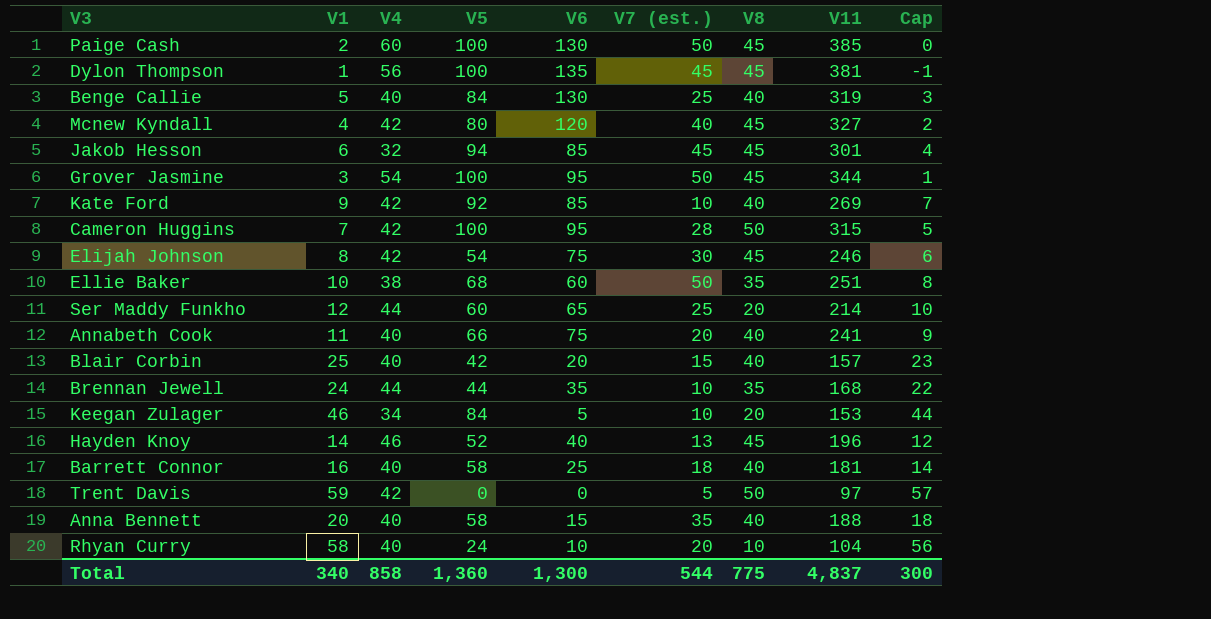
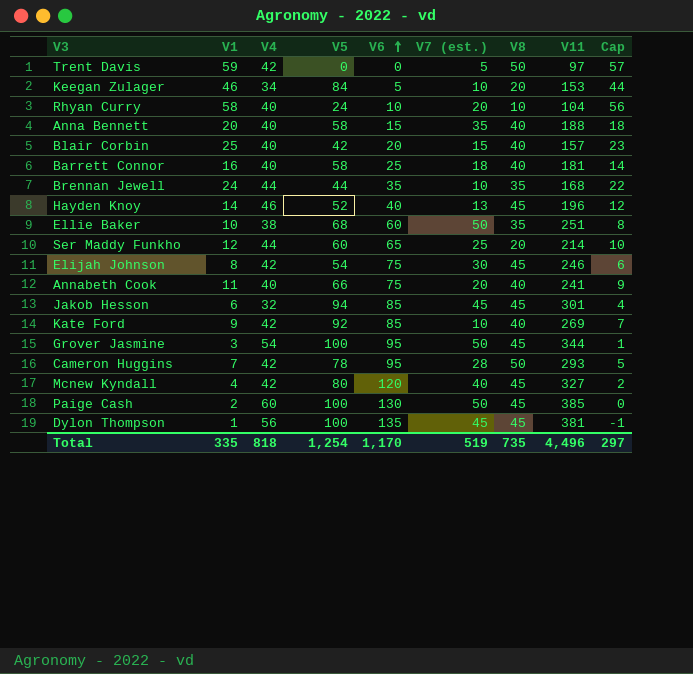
row order: none -> V6 ascending
row Benge Callie: 5 | 40 | 84 | 130 | 25 | 40 | 319 | 3 -> none
Cameron Huggins | V5: 100 -> 78
Cameron Huggins | V11: 315 -> 293
Total | V1: 340 -> 335
Total | V4: 858 -> 818
Total | V5: 1,360 -> 1,254
Total | V6: 1,300 -> 1,170
Total | V7 (est.): 544 -> 519
Total | V8: 775 -> 735
Total | V11: 4,837 -> 4,496
Total | Cap: 300 -> 297

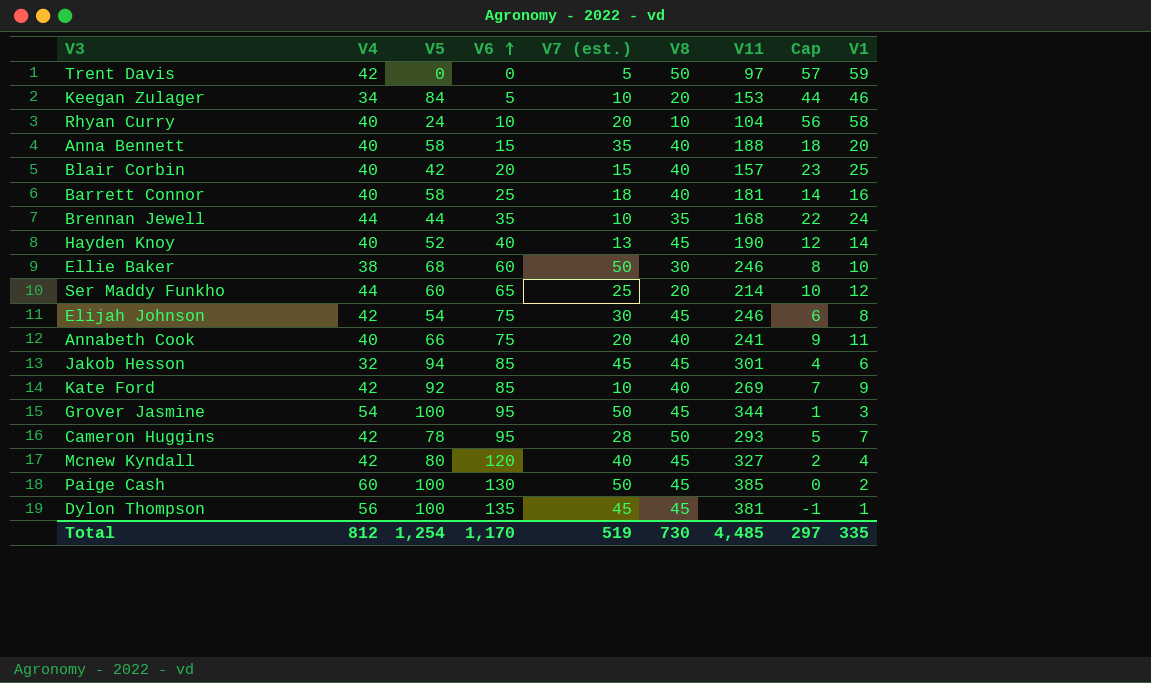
column V1 | position: 2 -> 9
Hayden Knoy | V4: 46 -> 40
Hayden Knoy | V11: 196 -> 190
Ellie Baker | V8: 35 -> 30
Ellie Baker | V11: 251 -> 246
Total | V4: 818 -> 812
Total | V8: 735 -> 730
Total | V11: 4,496 -> 4,485

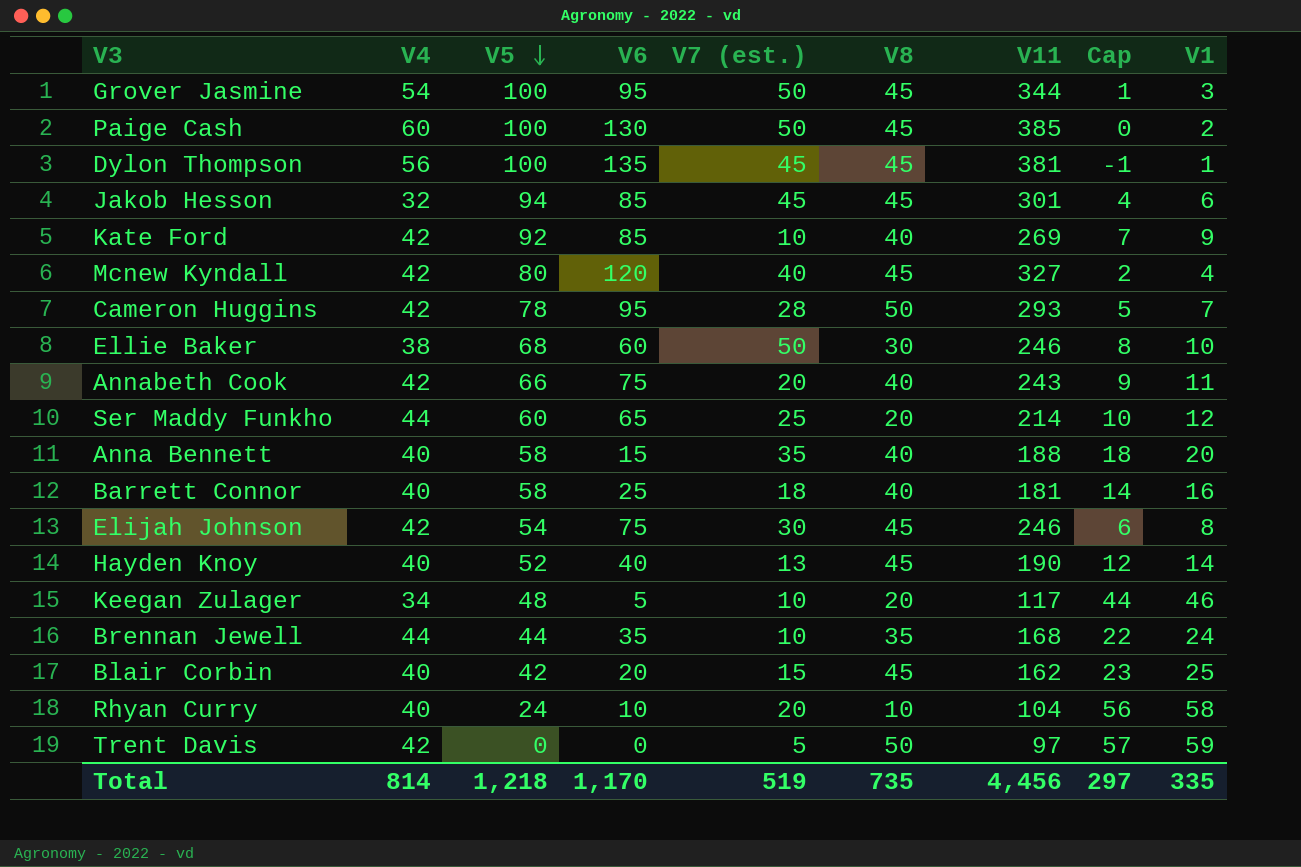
row order: V6 ascending -> V5 descending
Annabeth Cook | V4: 40 -> 42
Annabeth Cook | V11: 241 -> 243
Keegan Zulager | V5: 84 -> 48
Keegan Zulager | V11: 153 -> 117
Blair Corbin | V8: 40 -> 45
Blair Corbin | V11: 157 -> 162
Total | V4: 812 -> 814
Total | V5: 1,254 -> 1,218
Total | V8: 730 -> 735
Total | V11: 4,485 -> 4,456

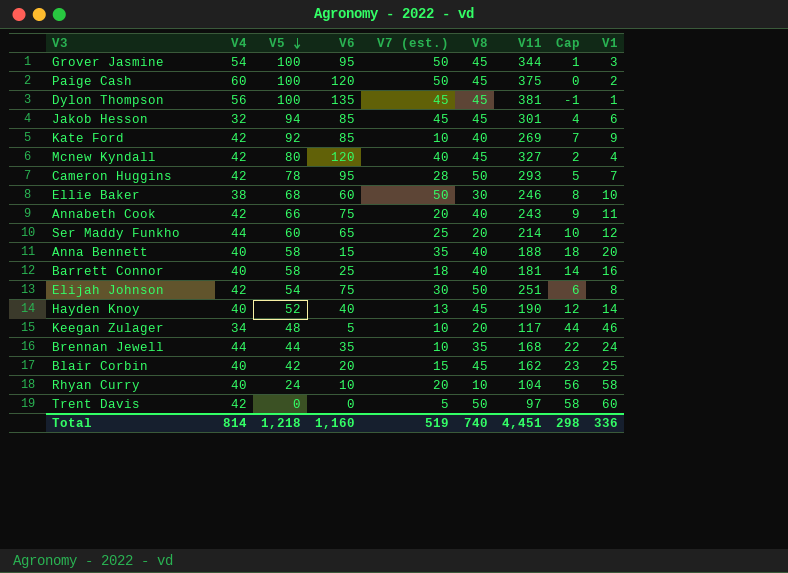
Paige Cash | V6: 130 -> 120
Paige Cash | V11: 385 -> 375
Elijah Johnson | V8: 45 -> 50
Elijah Johnson | V11: 246 -> 251
Trent Davis | Cap: 57 -> 58
Trent Davis | V1: 59 -> 60
Total | V6: 1,170 -> 1,160
Total | V8: 735 -> 740
Total | V11: 4,456 -> 4,451
Total | Cap: 297 -> 298
Total | V1: 335 -> 336

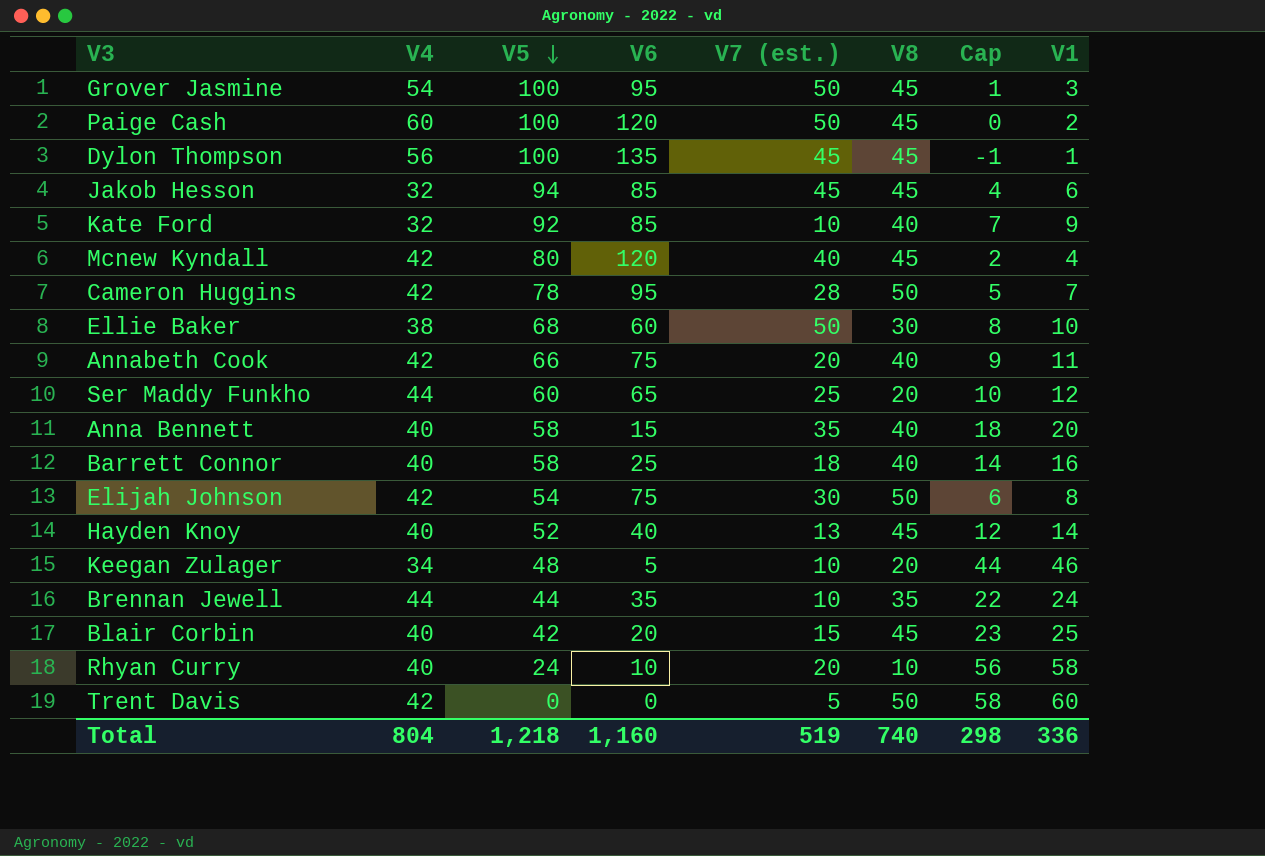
column V11 | formula: [V4] + [V5] + [V6] + [V7 (est.)] + [V8] -> none
Kate Ford | V4: 42 -> 32
Total | V4: 814 -> 804

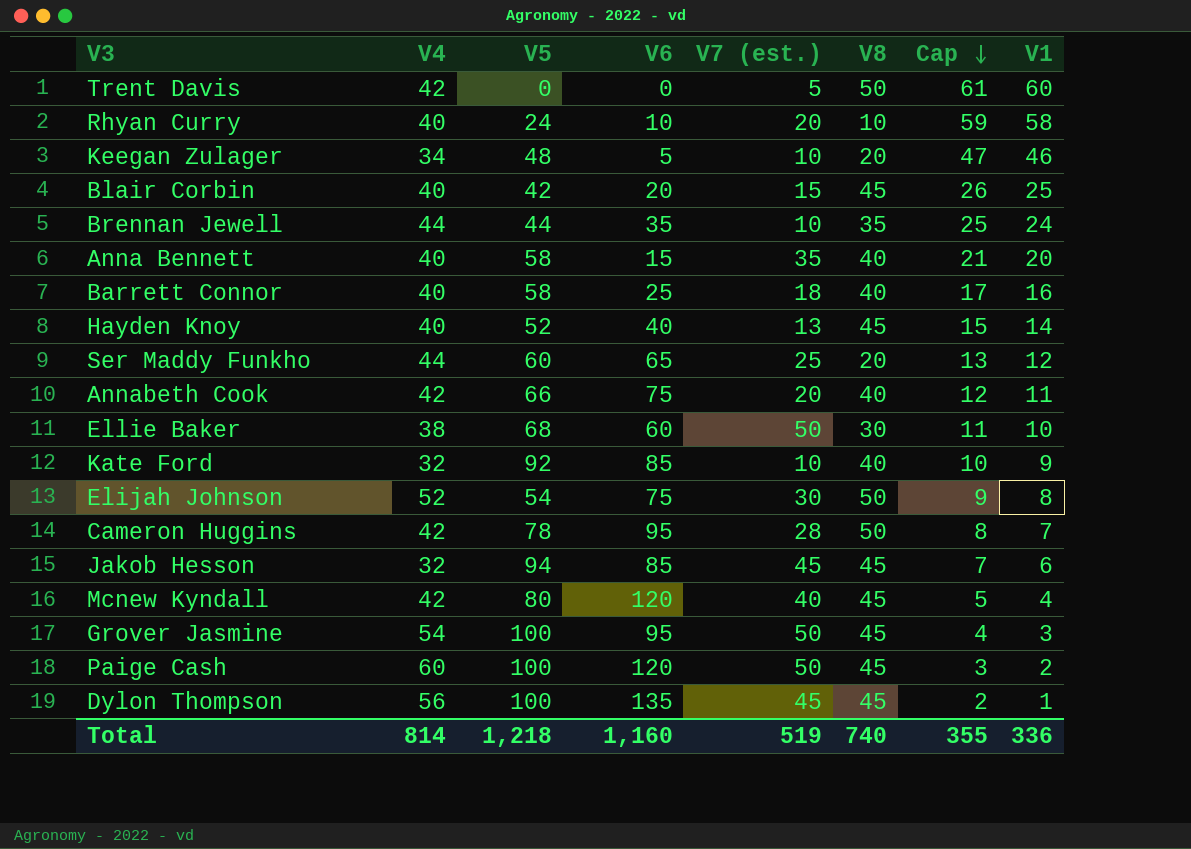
row order: V5 descending -> Cap descending
column Cap | formula: [V1] - 2 -> [V1] + 1
Elijah Johnson | V4: 42 -> 52
Total | V4: 804 -> 814
Total | Cap: 298 -> 355

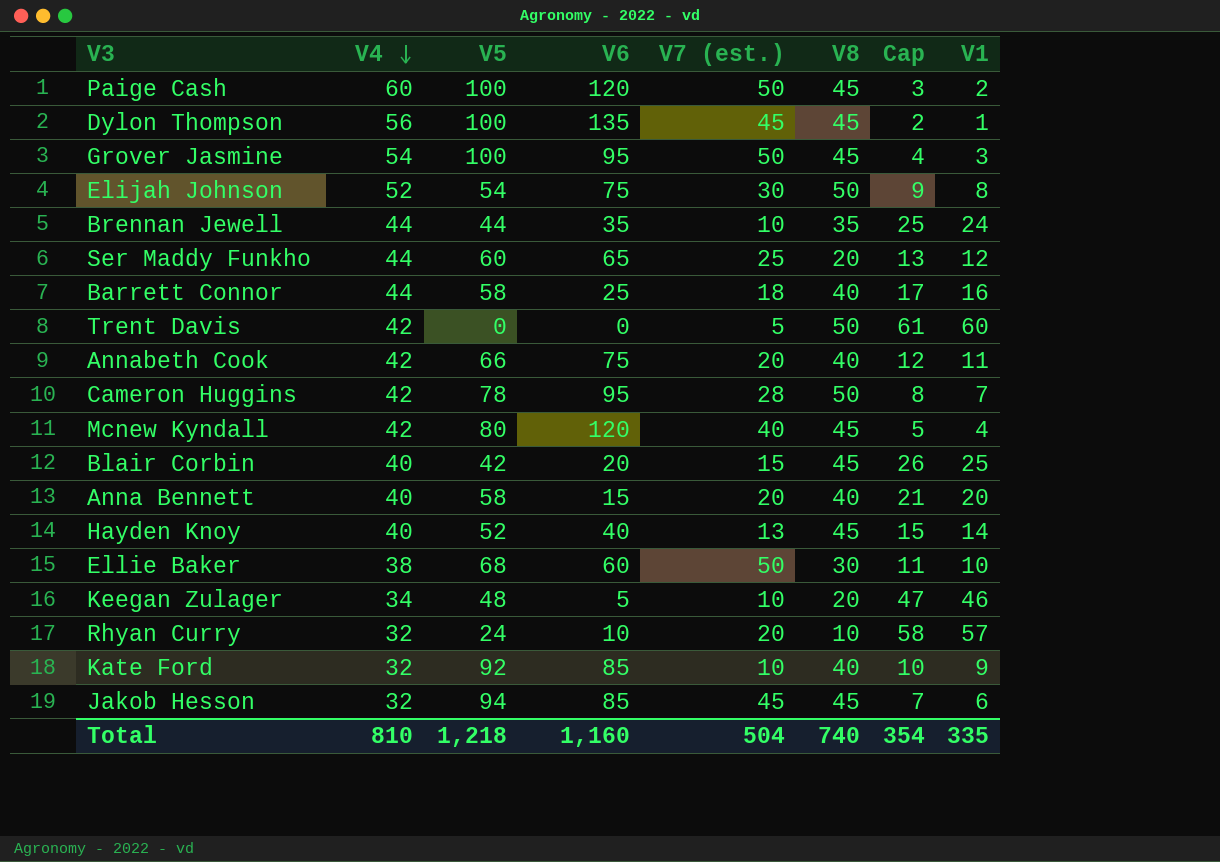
row order: Cap descending -> V4 descending
Barrett Connor | V4: 40 -> 44
Anna Bennett | V7 (est.): 35 -> 20
Rhyan Curry | V4: 40 -> 32
Rhyan Curry | Cap: 59 -> 58
Rhyan Curry | V1: 58 -> 57
Total | V4: 814 -> 810
Total | V7 (est.): 519 -> 504
Total | Cap: 355 -> 354
Total | V1: 336 -> 335

